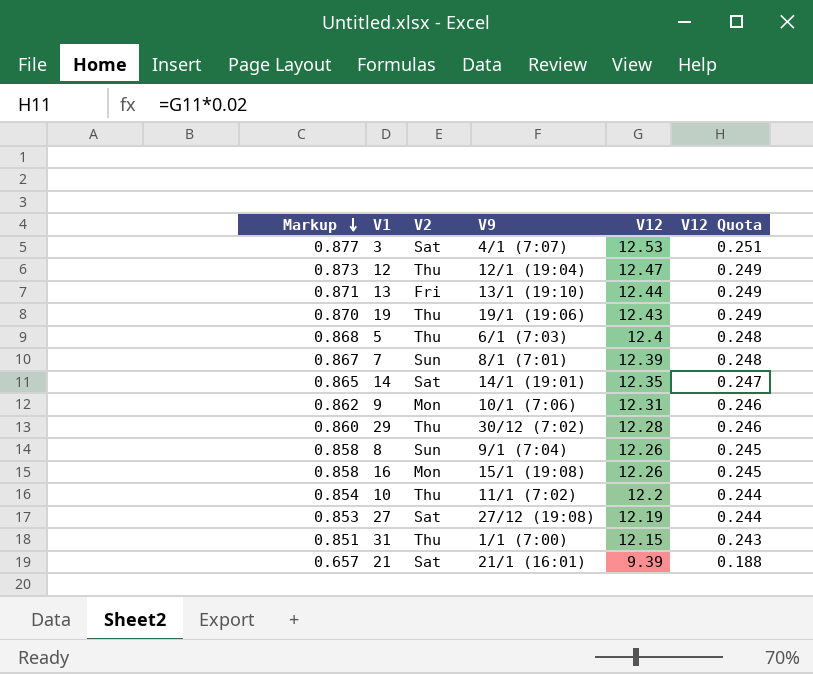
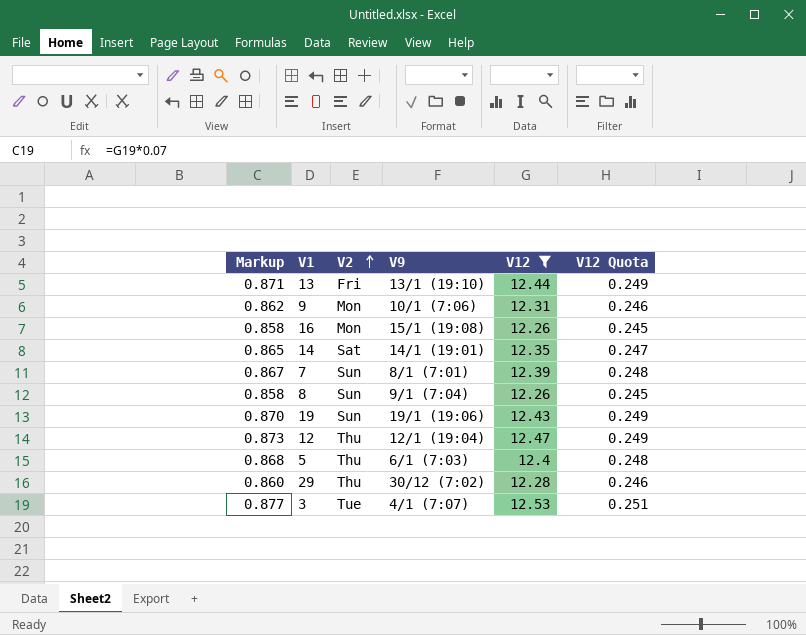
filter: none -> V12 >= 12.26
row order: Markup descending -> V2 ascending
19 | V2: Thu -> Sun
3 | V2: Sat -> Tue

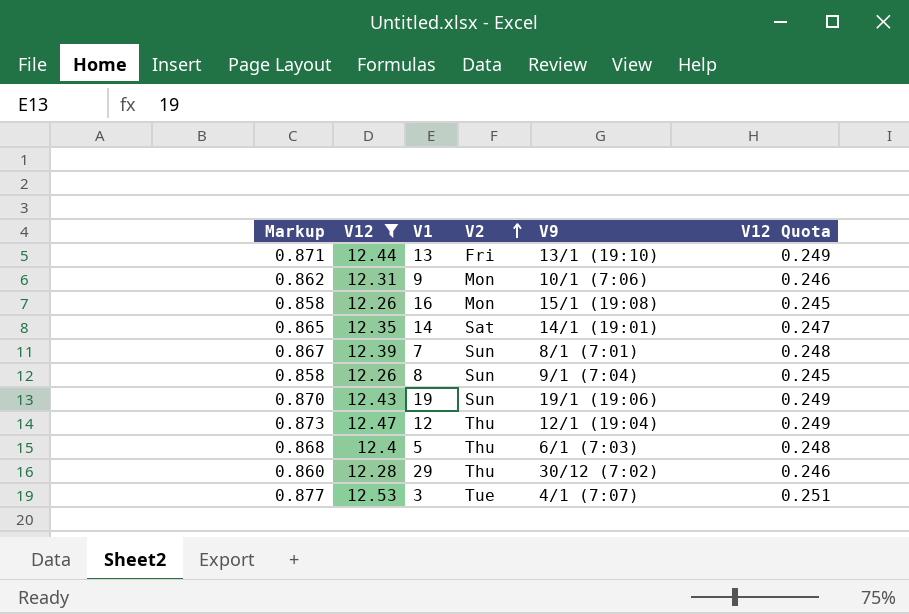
column V12 | position: 5 -> 2

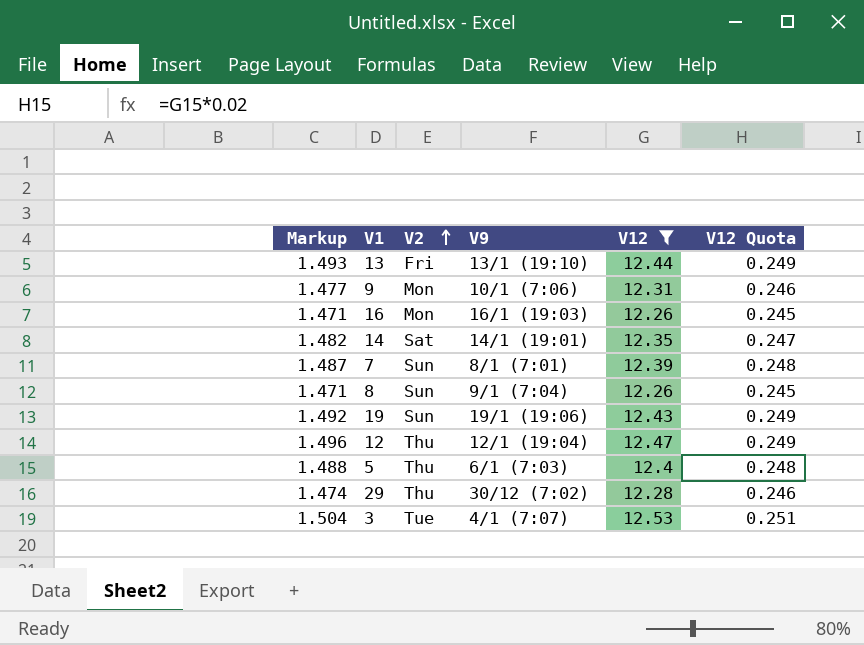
column Markup | formula: [V12] * 0.07 -> [V12] * 0.12
column V12 | position: 2 -> 5
16 | V9: 15/1 (19:08) -> 16/1 (19:03)

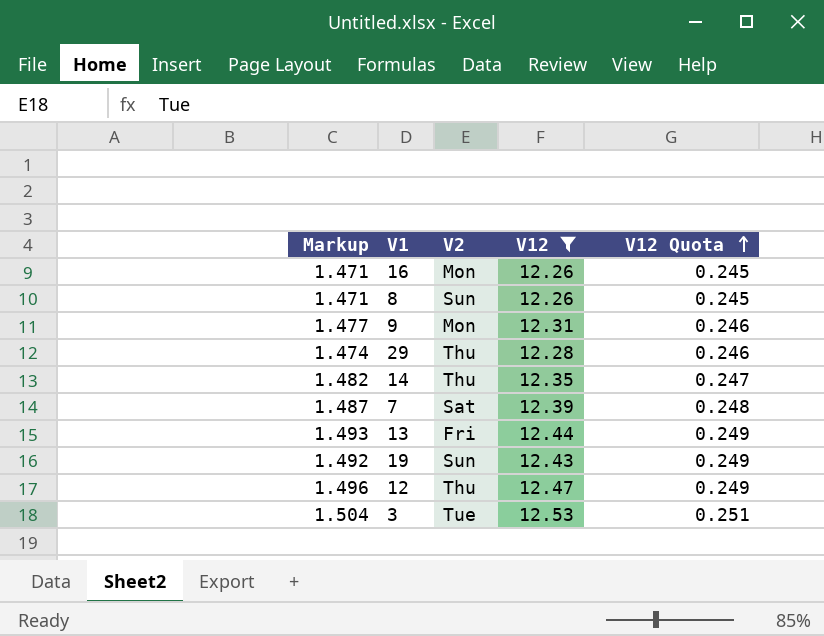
row order: V2 ascending -> V12 Quota ascending
column V9 | position: 4 -> none
row 5: 1.488 | Thu | 6/1 (7:03) | 12.4 | 0.248 -> none
14 | V2: Sat -> Thu
7 | V2: Sun -> Sat

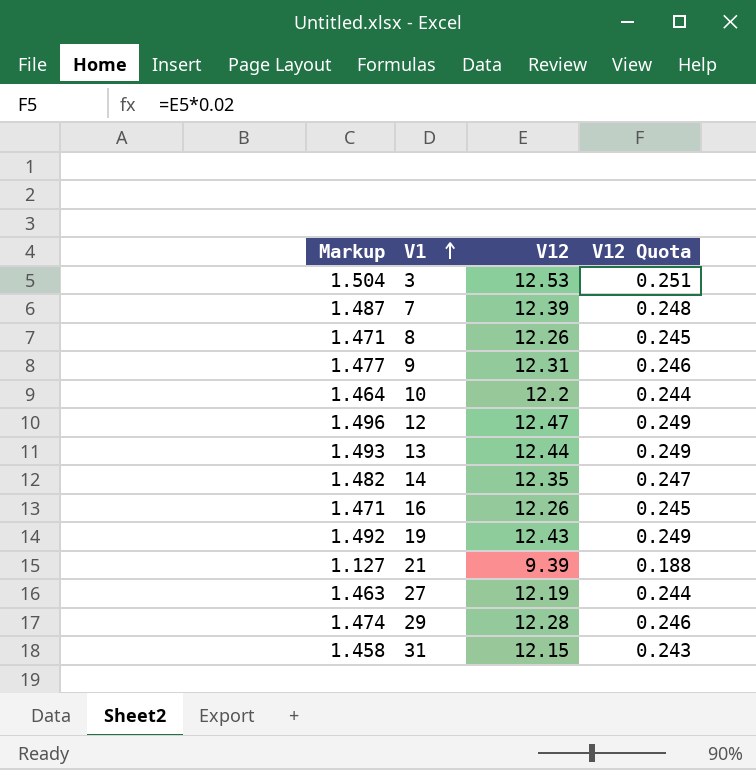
filter: V12 >= 12.26 -> none
row order: V12 Quota ascending -> V1 ascending
column V2 | position: 3 -> none

